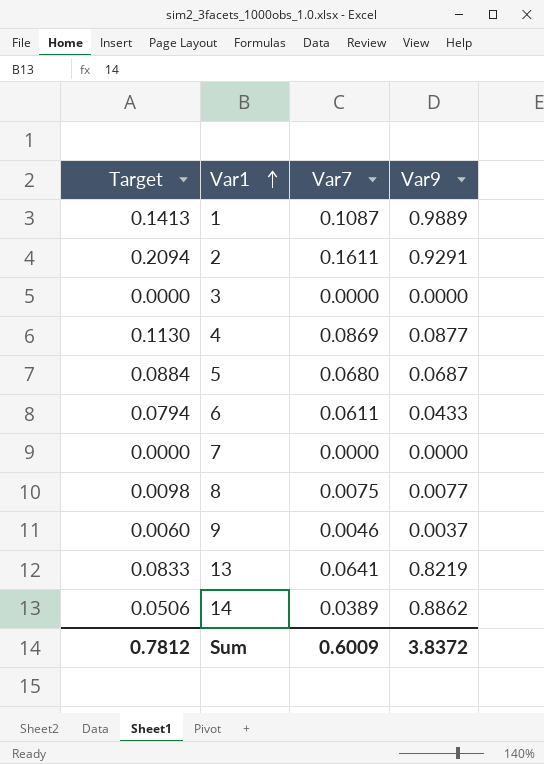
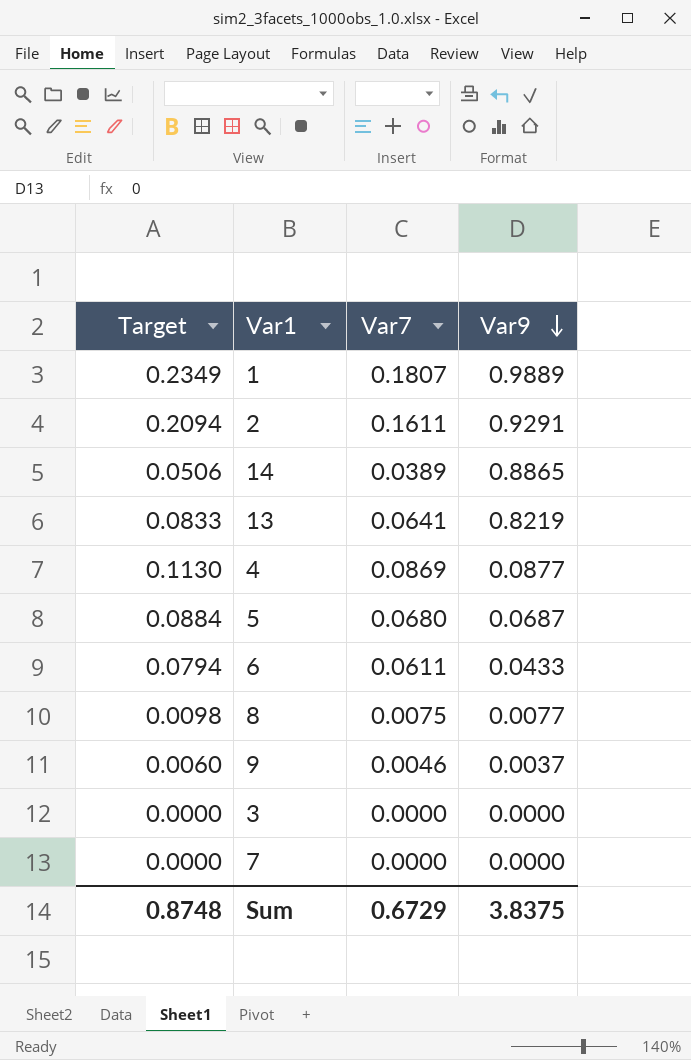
row order: Var1 ascending -> Var9 descending
1 | Target: 0.1413 -> 0.2349
1 | Var7: 0.1087 -> 0.1807
14 | Var9: 0.8862 -> 0.8865
Sum | Target: 0.7812 -> 0.8748
Sum | Var7: 0.6009 -> 0.6729
Sum | Var9: 3.8372 -> 3.8375

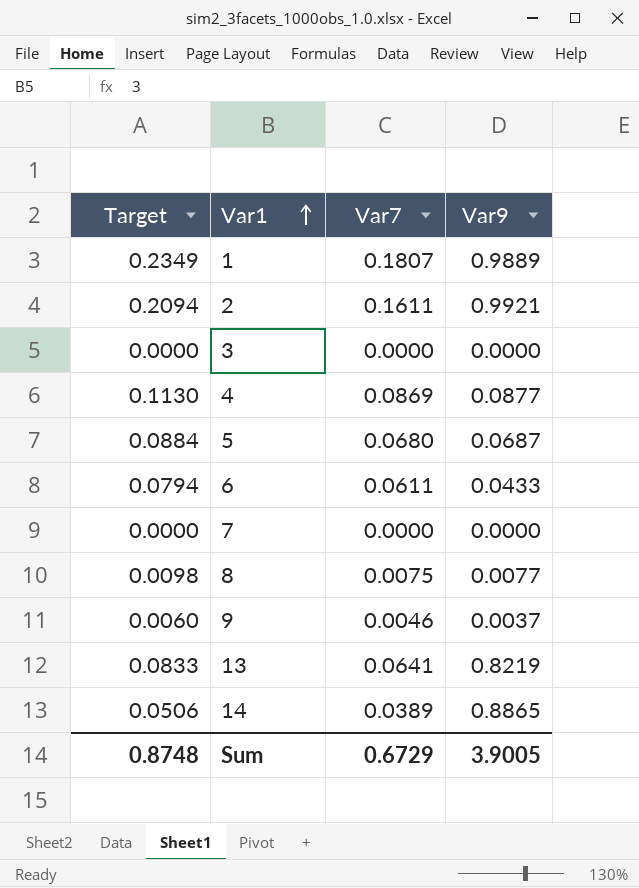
row order: Var9 descending -> Var1 ascending
2 | Var9: 0.9291 -> 0.9921
Sum | Var9: 3.8375 -> 3.9005

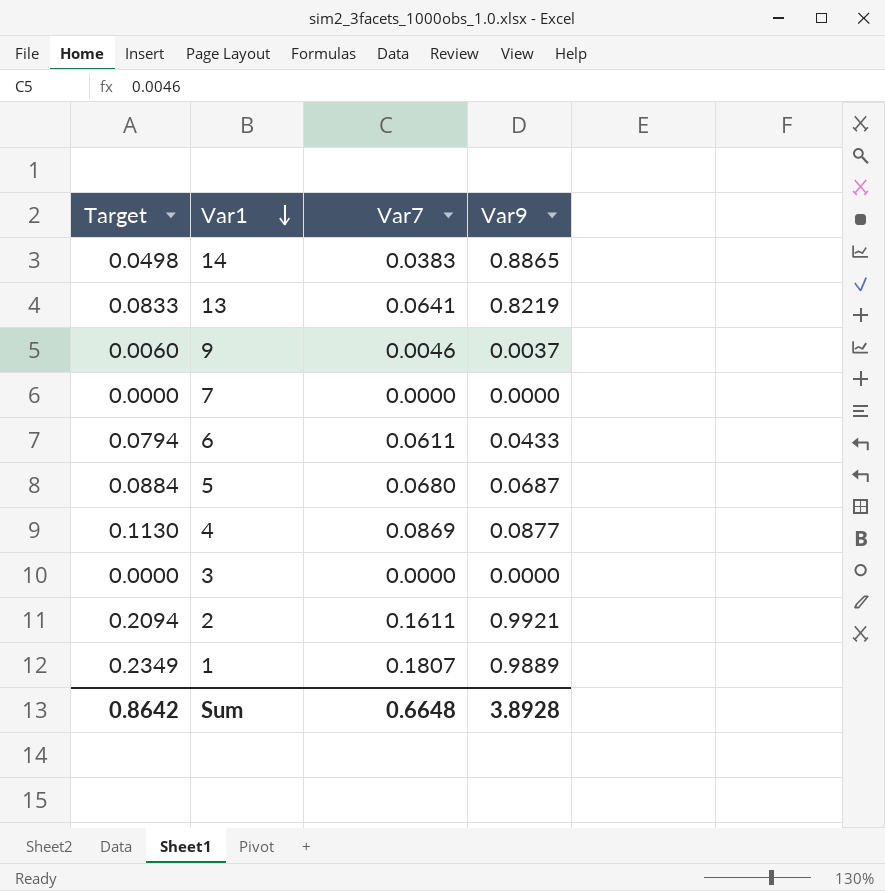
row order: Var1 ascending -> Var1 descending
row 8: 0.0098 | 0.0075 | 0.0077 -> none
14 | Target: 0.0506 -> 0.0498
14 | Var7: 0.0389 -> 0.0383
Sum | Target: 0.8748 -> 0.8642
Sum | Var7: 0.6729 -> 0.6648
Sum | Var9: 3.9005 -> 3.8928

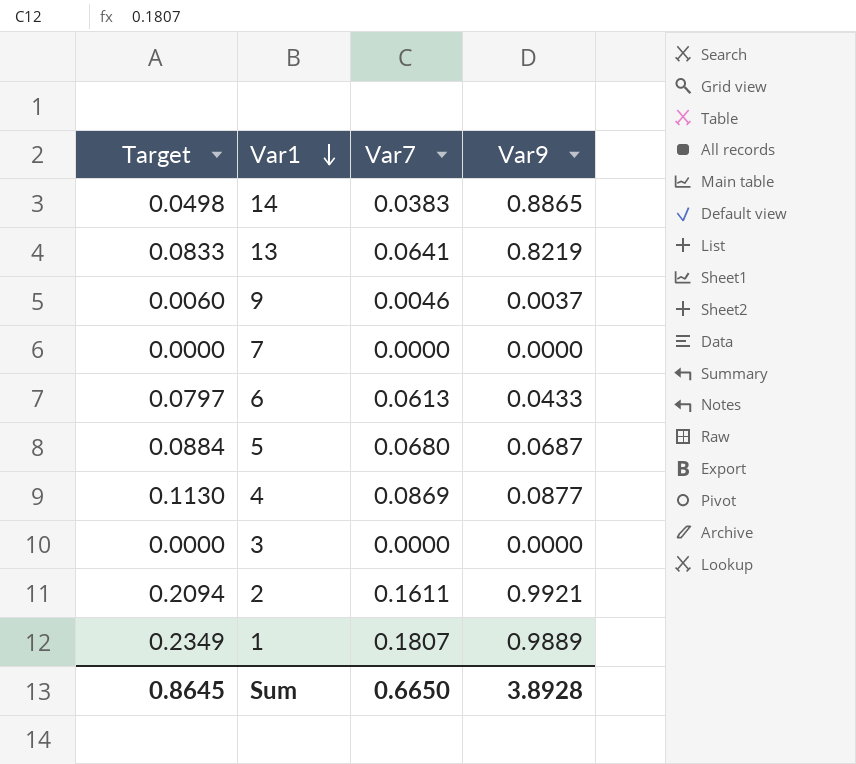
6 | Target: 0.0794 -> 0.0797
6 | Var7: 0.0611 -> 0.0613
Sum | Target: 0.8642 -> 0.8645
Sum | Var7: 0.6648 -> 0.6650

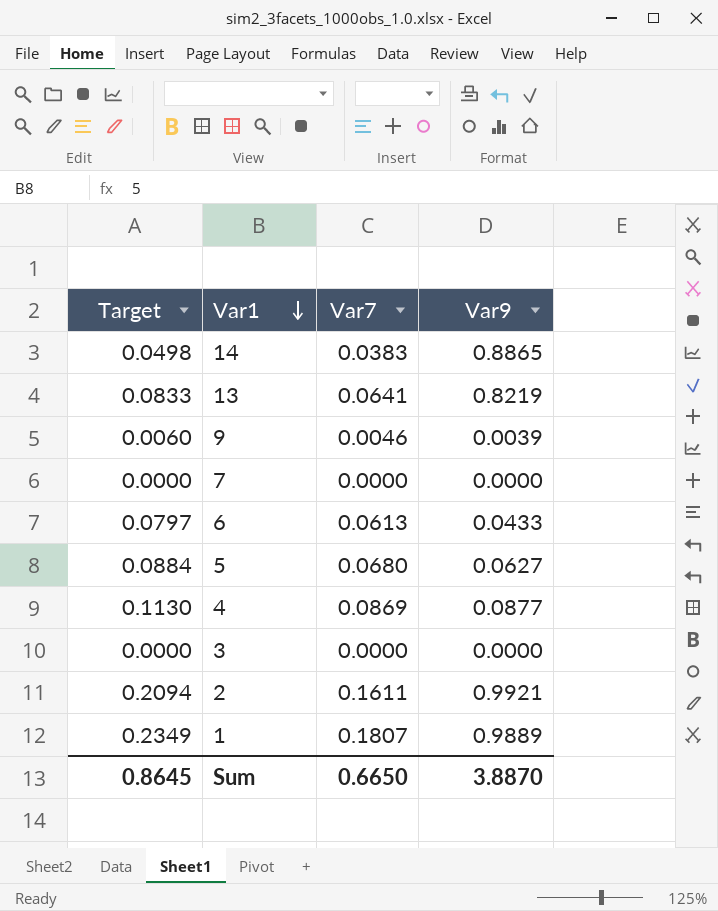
9 | Var9: 0.0037 -> 0.0039
5 | Var9: 0.0687 -> 0.0627
Sum | Var9: 3.8928 -> 3.8870

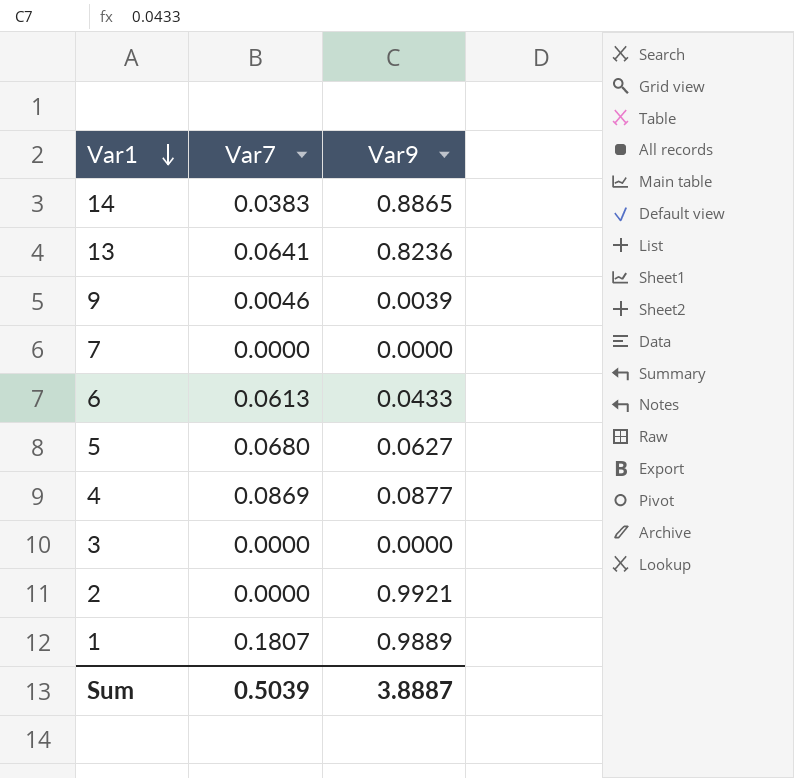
column Target | formula: [Var7] * 1.3 -> none
13 | Var9: 0.8219 -> 0.8236
2 | Var7: 0.1611 -> 0.0000
Sum | Var7: 0.6650 -> 0.5039
Sum | Var9: 3.8870 -> 3.8887

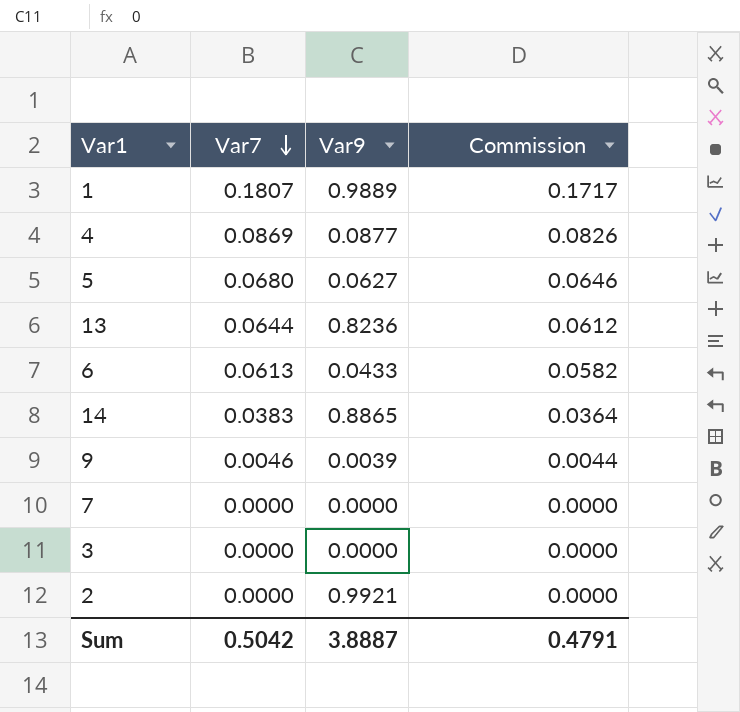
row order: Var1 descending -> Var7 descending
column Commission | formula: none -> [Var7] * 0.95
13 | Var7: 0.0641 -> 0.0644
Sum | Var7: 0.5039 -> 0.5042

